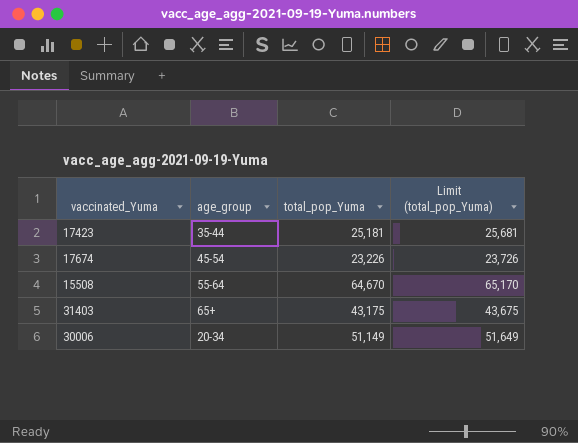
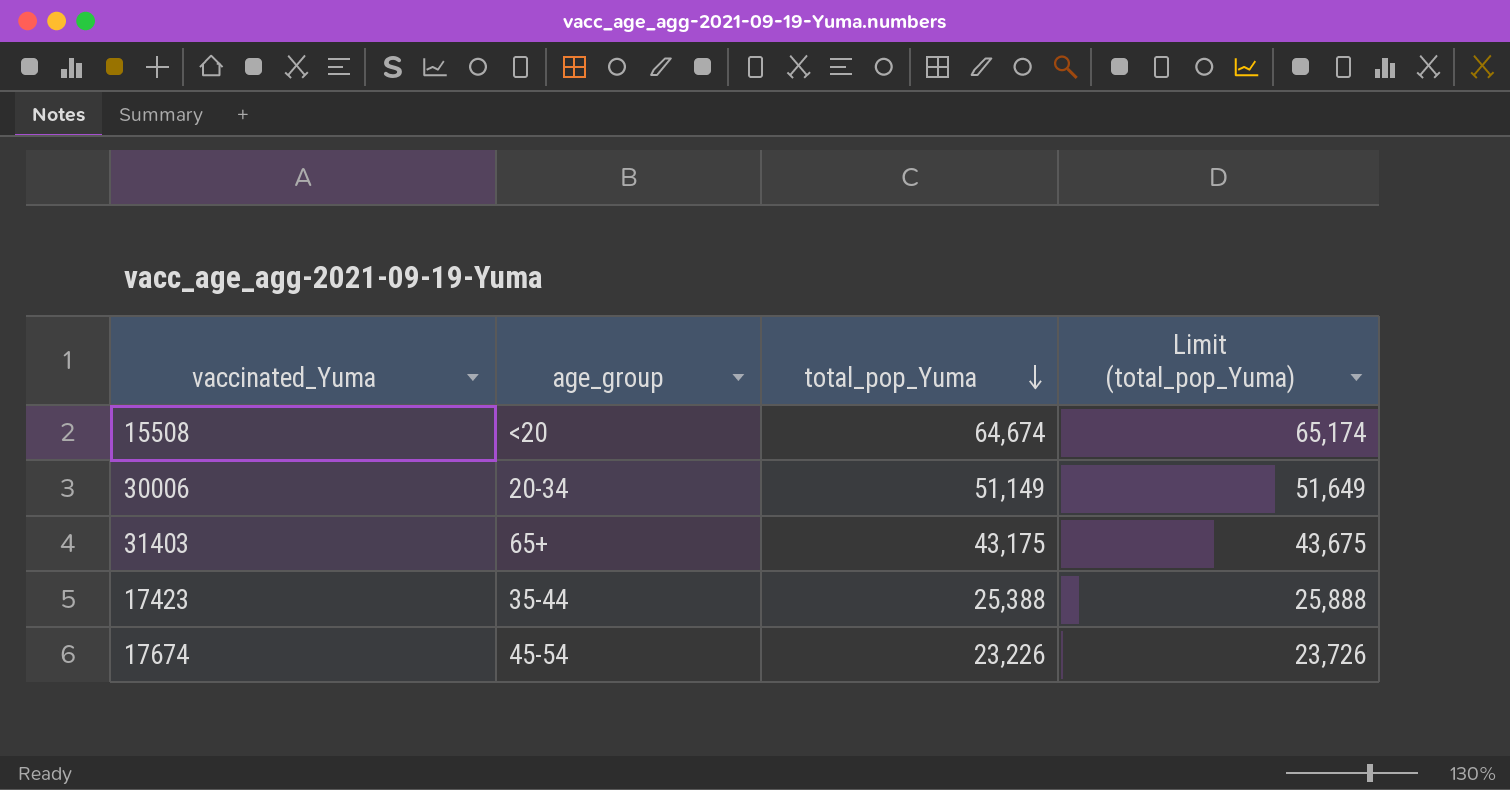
row order: none -> total_pop_Yuma descending
15508 | age_group: 55-64 -> <20
15508 | total_pop_Yuma: 64,670 -> 64,674
15508 | Limit (total_pop_Yuma): 65,170 -> 65,174
17423 | total_pop_Yuma: 25,181 -> 25,388
17423 | Limit (total_pop_Yuma): 25,681 -> 25,888

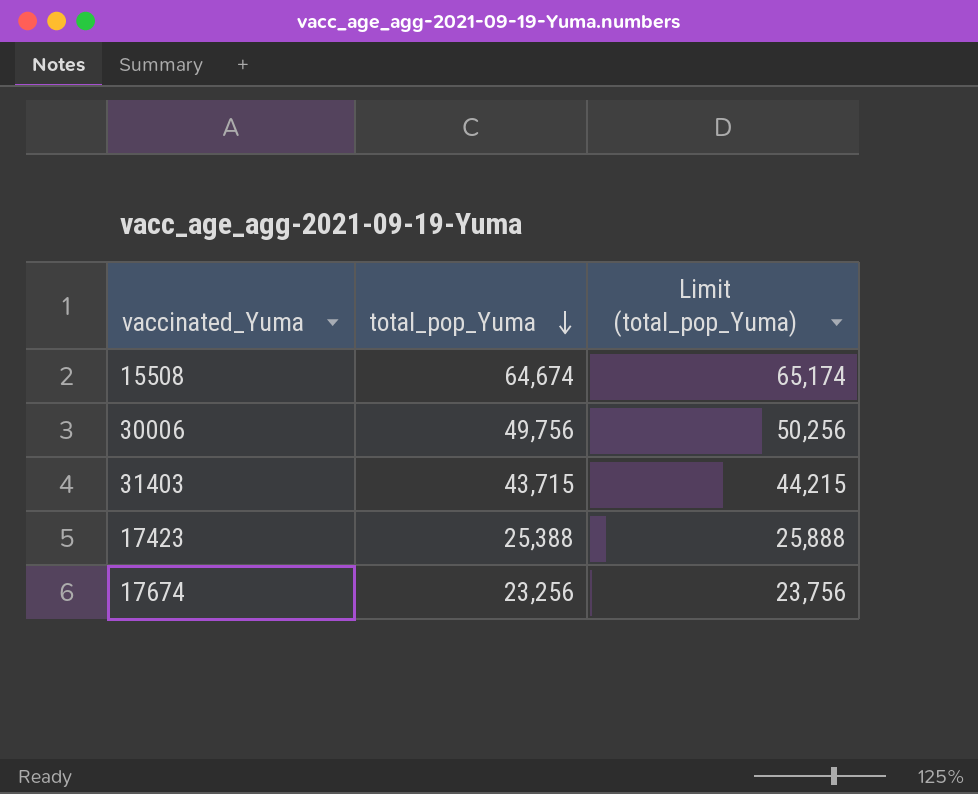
column age_group | position: 2 -> none
30006 | total_pop_Yuma: 51,149 -> 49,756
30006 | Limit (total_pop_Yuma): 51,649 -> 50,256
31403 | total_pop_Yuma: 43,175 -> 43,715
31403 | Limit (total_pop_Yuma): 43,675 -> 44,215
17674 | total_pop_Yuma: 23,226 -> 23,256
17674 | Limit (total_pop_Yuma): 23,726 -> 23,756

